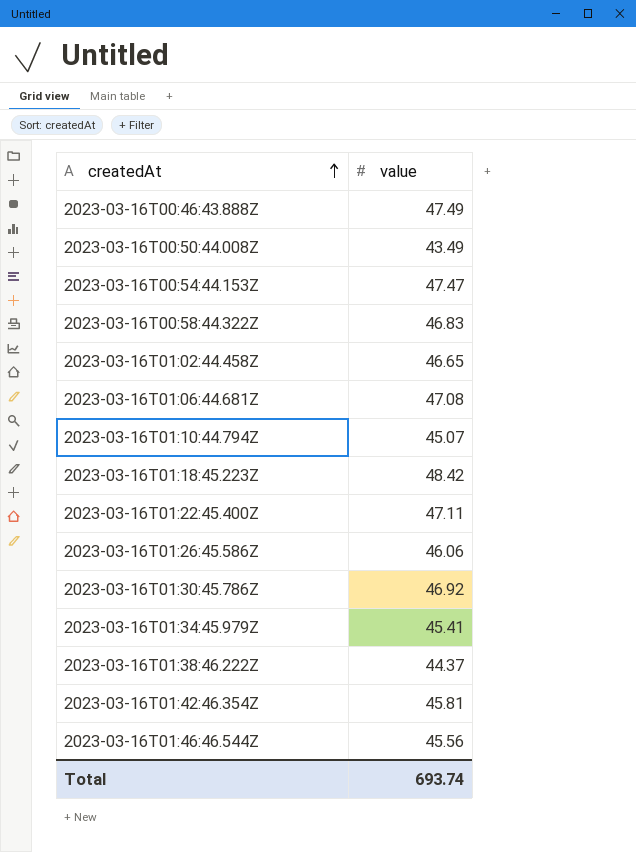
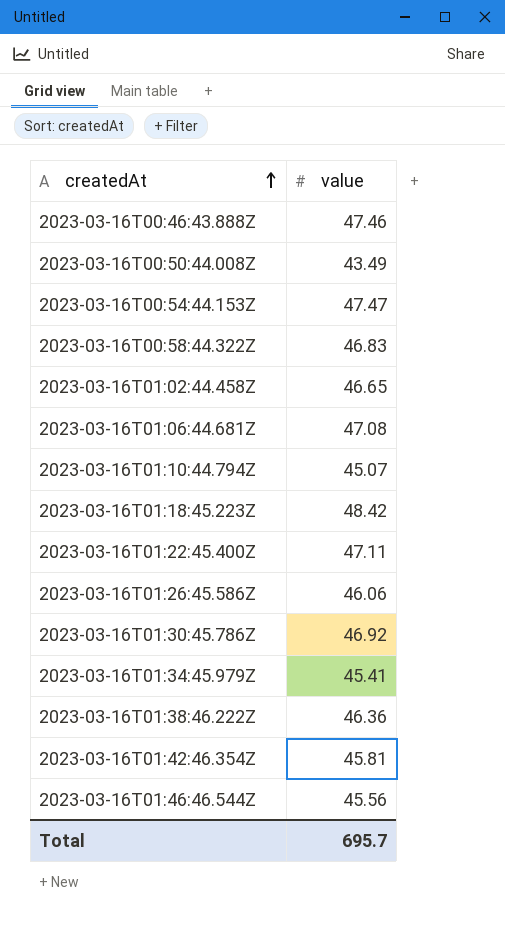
2023-03-16T00:46:43.888Z | value: 47.49 -> 47.46
2023-03-16T01:38:46.222Z | value: 44.37 -> 46.36
Total | value: 693.74 -> 695.7

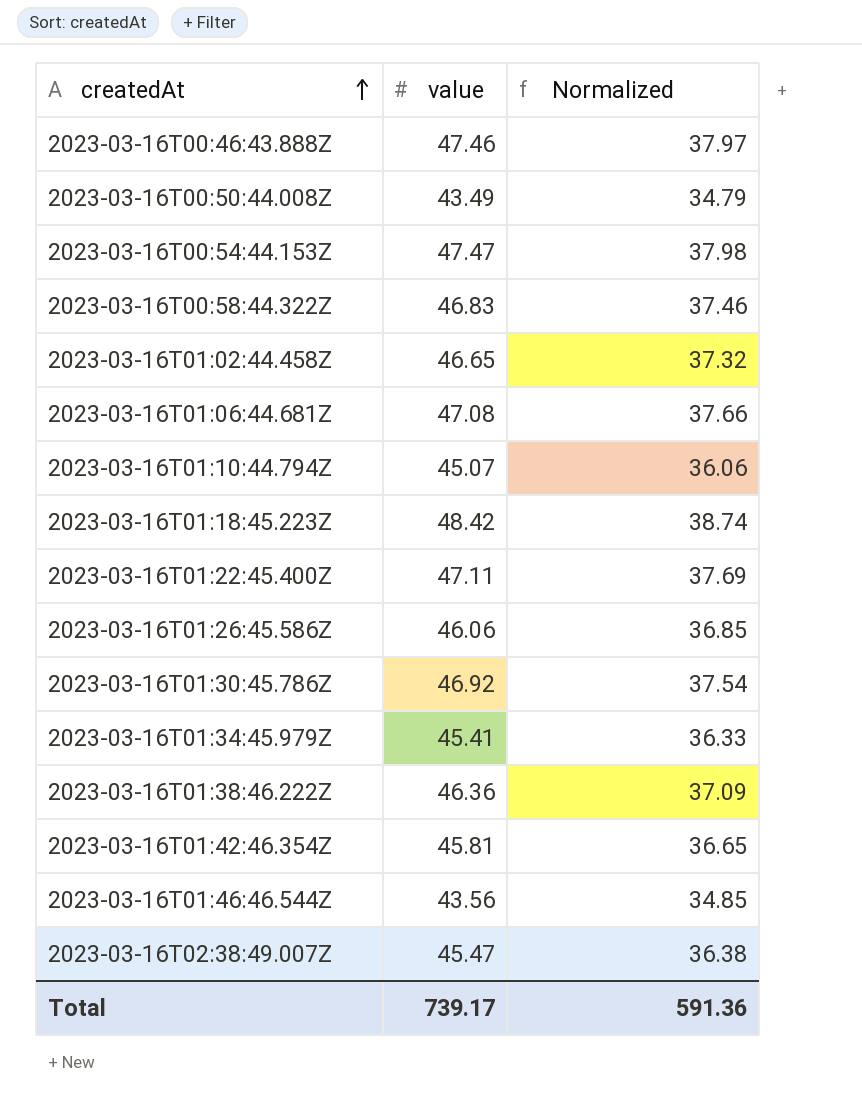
column Normalized | formula: none -> [value] * 0.8
2023-03-16T01:46:46.544Z | value: 45.56 -> 43.56
row 2023-03-16T02:38:49.007Z: none -> 45.47 | 36.38
Total | value: 695.7 -> 739.17

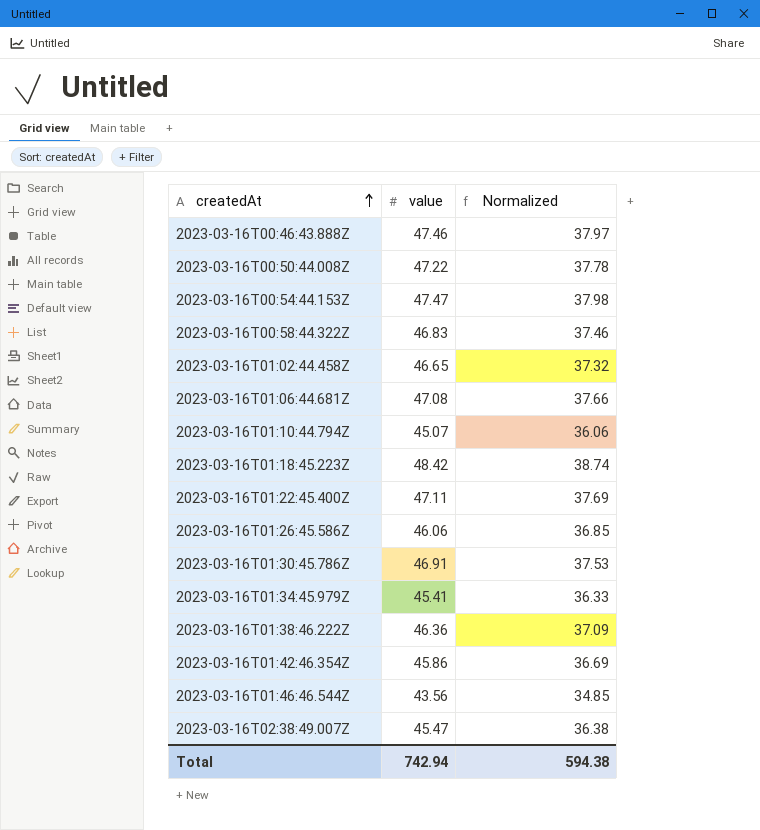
2023-03-16T00:50:44.008Z | value: 43.49 -> 47.22
2023-03-16T00:50:44.008Z | Normalized: 34.79 -> 37.78
2023-03-16T01:30:45.786Z | value: 46.92 -> 46.91
2023-03-16T01:30:45.786Z | Normalized: 37.54 -> 37.53
2023-03-16T01:42:46.354Z | value: 45.81 -> 45.86
2023-03-16T01:42:46.354Z | Normalized: 36.65 -> 36.69
Total | value: 739.17 -> 742.94
Total | Normalized: 591.36 -> 594.38

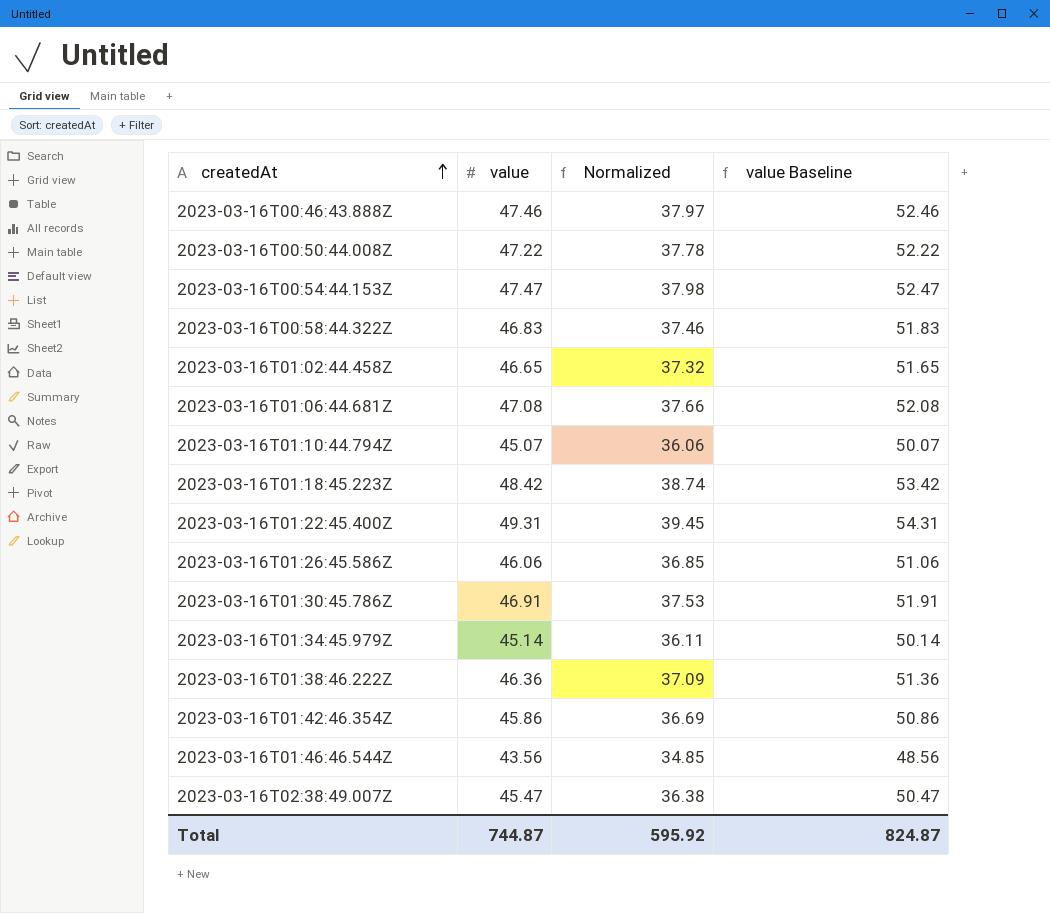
column value Baseline | formula: none -> [value] + 5
2023-03-16T01:22:45.400Z | value: 47.11 -> 49.31
2023-03-16T01:22:45.400Z | Normalized: 37.69 -> 39.45
2023-03-16T01:34:45.979Z | value: 45.41 -> 45.14
2023-03-16T01:34:45.979Z | Normalized: 36.33 -> 36.11
Total | value: 742.94 -> 744.87
Total | Normalized: 594.38 -> 595.92

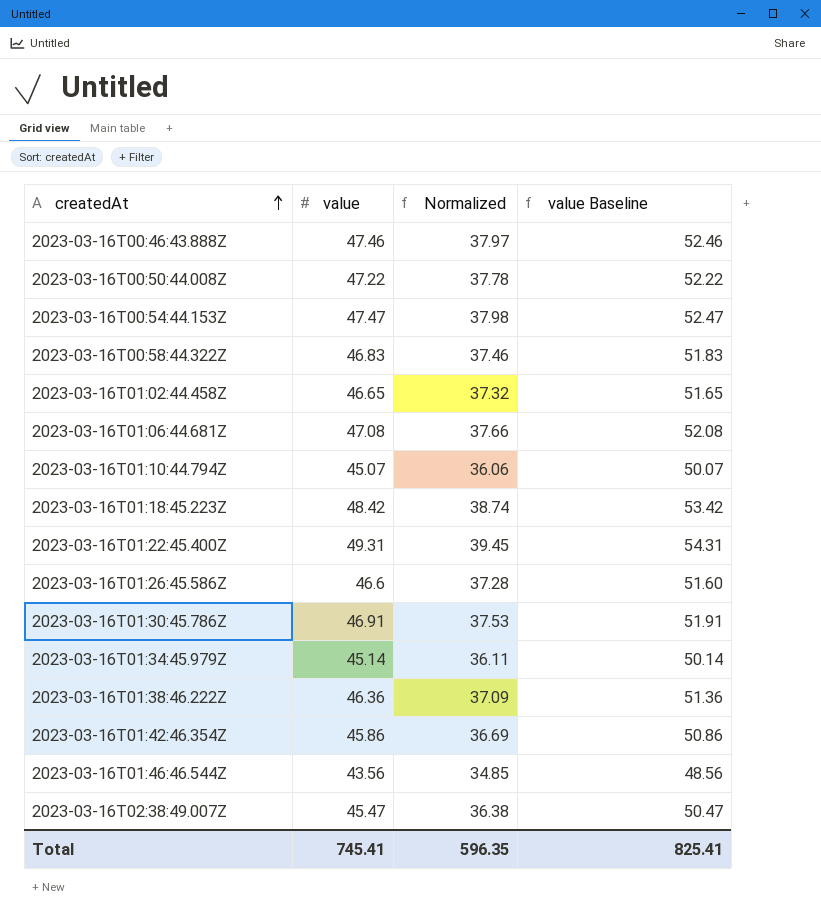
2023-03-16T01:26:45.586Z | value: 46.06 -> 46.6
2023-03-16T01:26:45.586Z | Normalized: 36.85 -> 37.28
2023-03-16T01:26:45.586Z | value Baseline: 51.06 -> 51.60
Total | value: 744.87 -> 745.41
Total | Normalized: 595.92 -> 596.35
Total | value Baseline: 824.87 -> 825.41

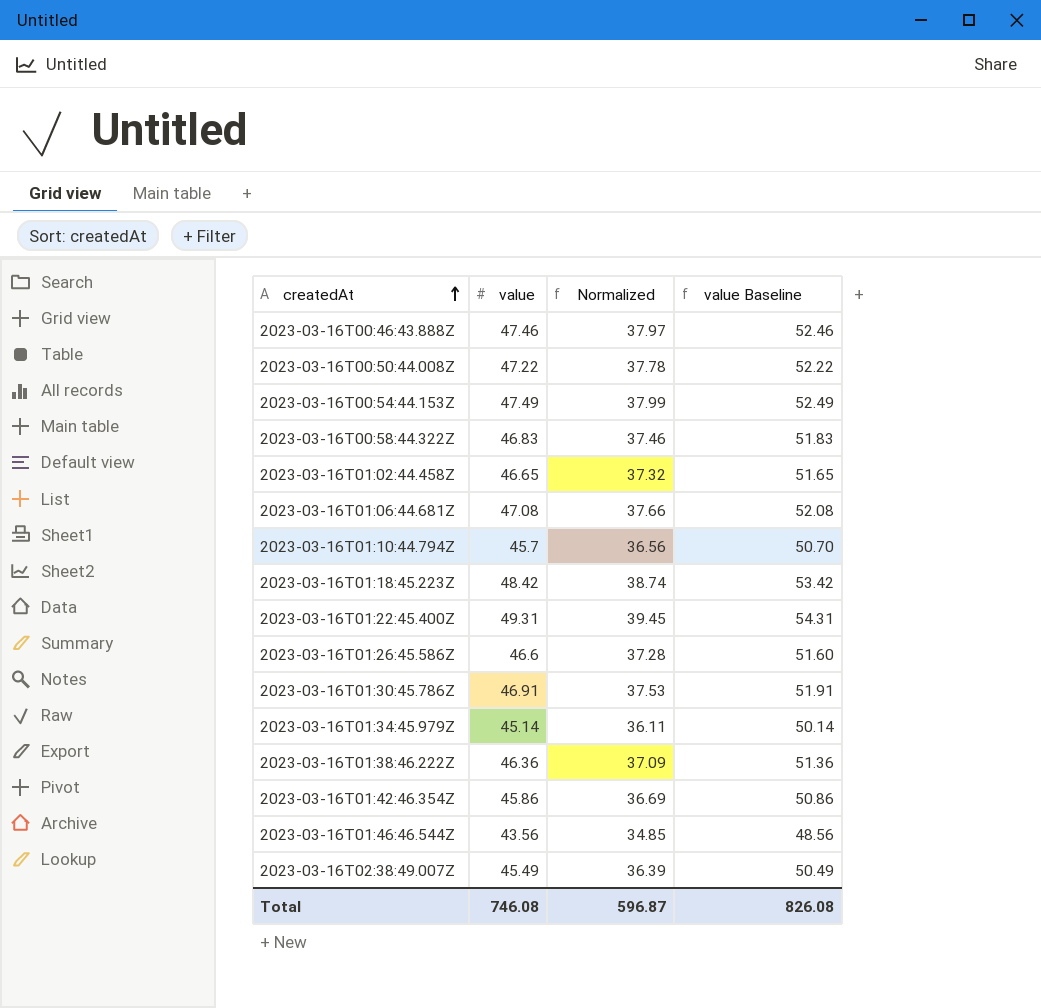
2023-03-16T00:54:44.153Z | value: 47.47 -> 47.49
2023-03-16T00:54:44.153Z | Normalized: 37.98 -> 37.99
2023-03-16T00:54:44.153Z | value Baseline: 52.47 -> 52.49
2023-03-16T01:10:44.794Z | value: 45.07 -> 45.7
2023-03-16T01:10:44.794Z | Normalized: 36.06 -> 36.56
2023-03-16T01:10:44.794Z | value Baseline: 50.07 -> 50.70
2023-03-16T02:38:49.007Z | value: 45.47 -> 45.49
2023-03-16T02:38:49.007Z | Normalized: 36.38 -> 36.39
2023-03-16T02:38:49.007Z | value Baseline: 50.47 -> 50.49
Total | value: 745.41 -> 746.08
Total | Normalized: 596.35 -> 596.87
Total | value Baseline: 825.41 -> 826.08

